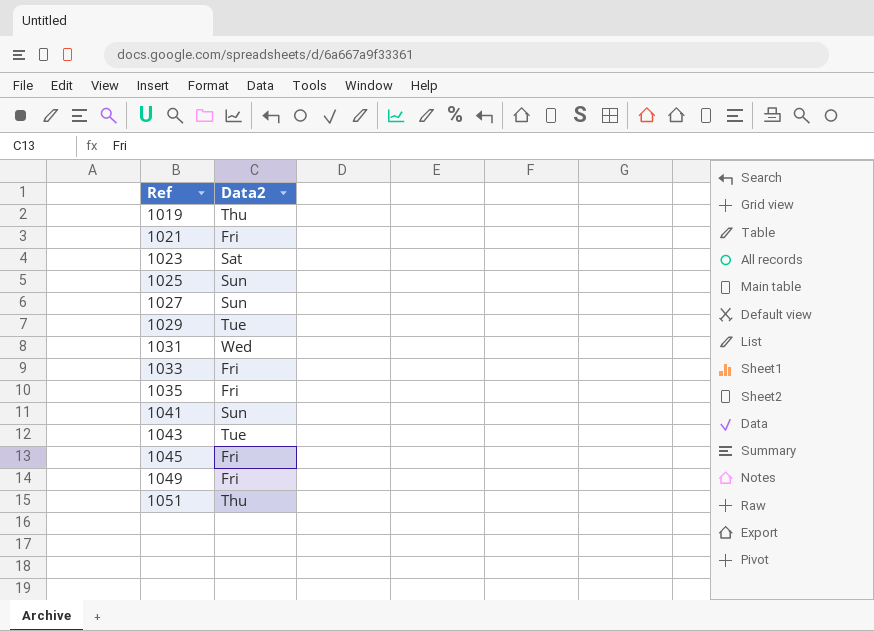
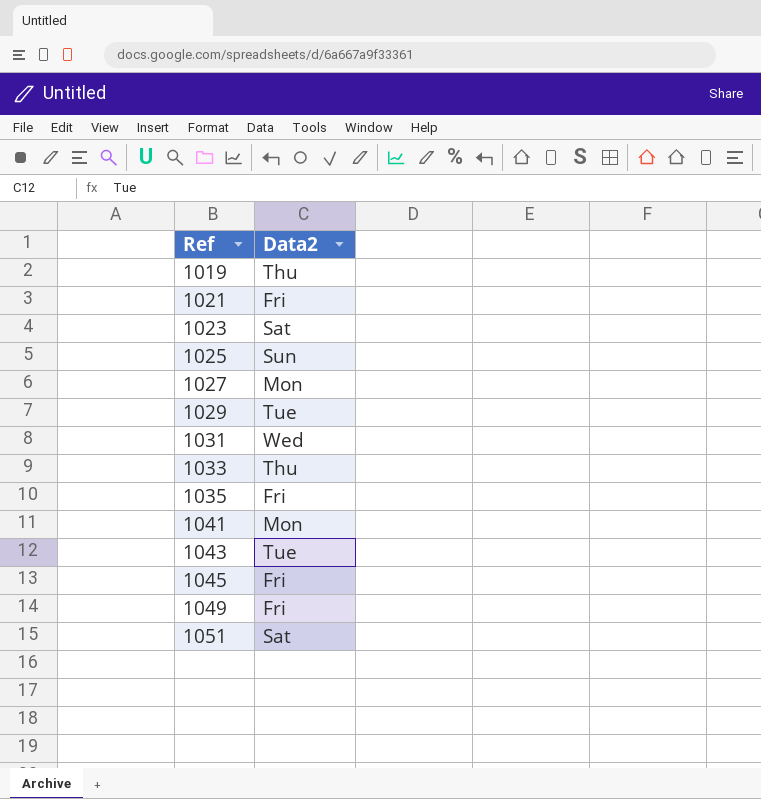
1027 | Data2: Sun -> Mon
1033 | Data2: Fri -> Thu
1041 | Data2: Sun -> Mon
1051 | Data2: Thu -> Sat

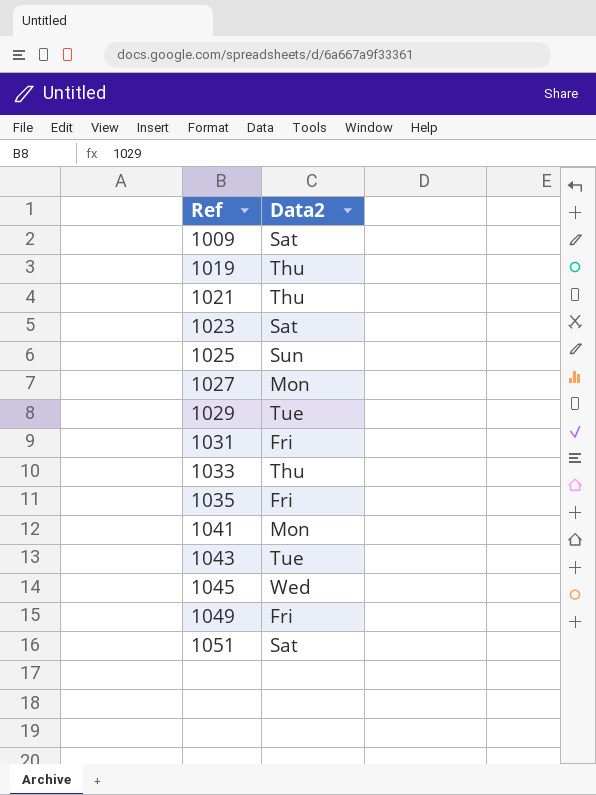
row 1009: none -> Sat
1021 | Data2: Fri -> Thu
1031 | Data2: Wed -> Fri
1045 | Data2: Fri -> Wed

